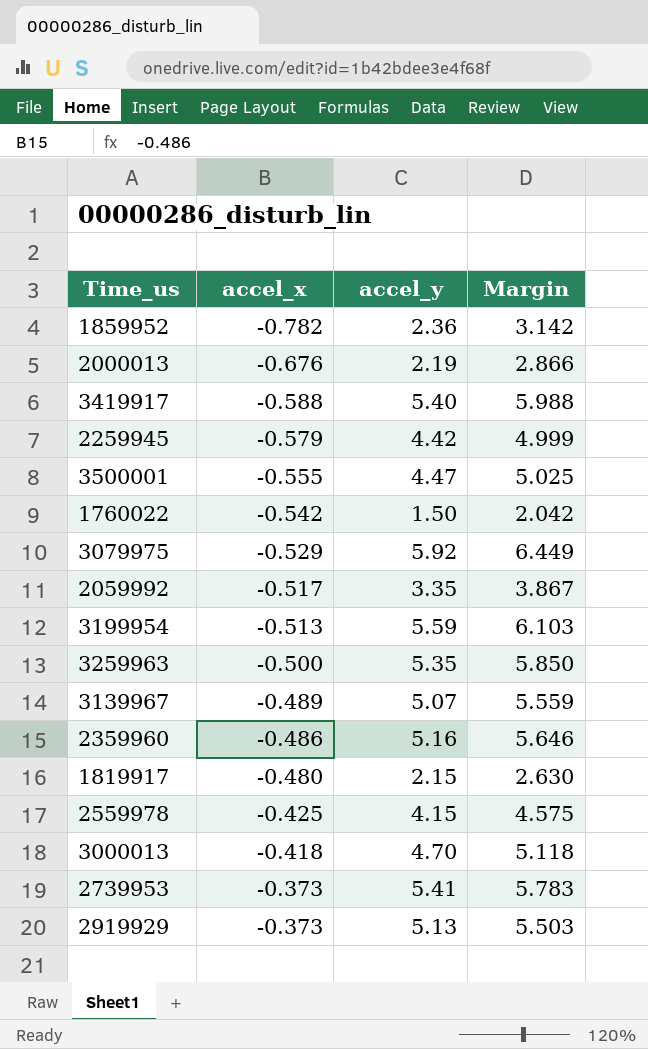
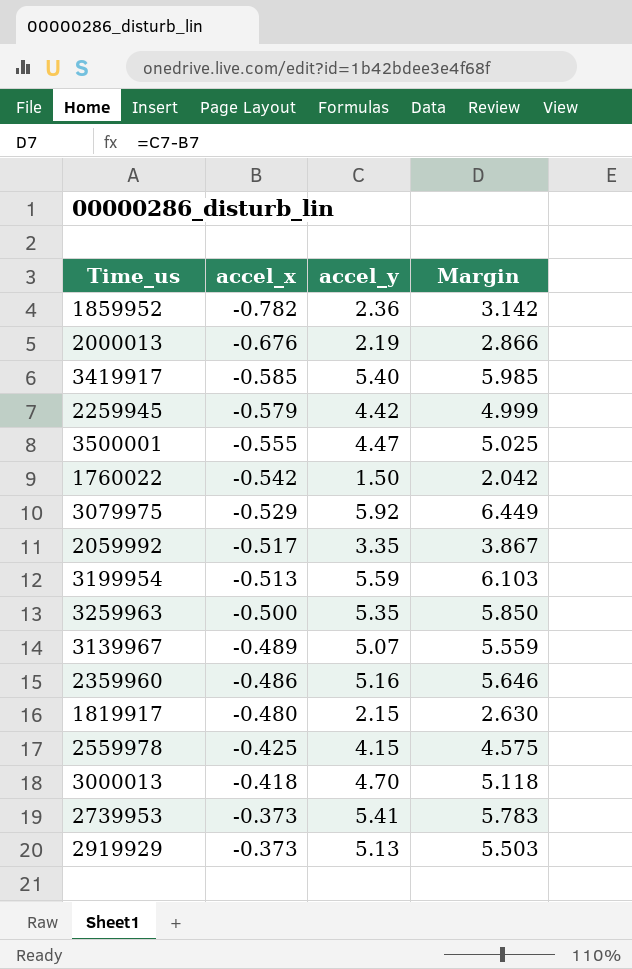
3419917 | accel_x: -0.588 -> -0.585
3419917 | Margin: 5.988 -> 5.985

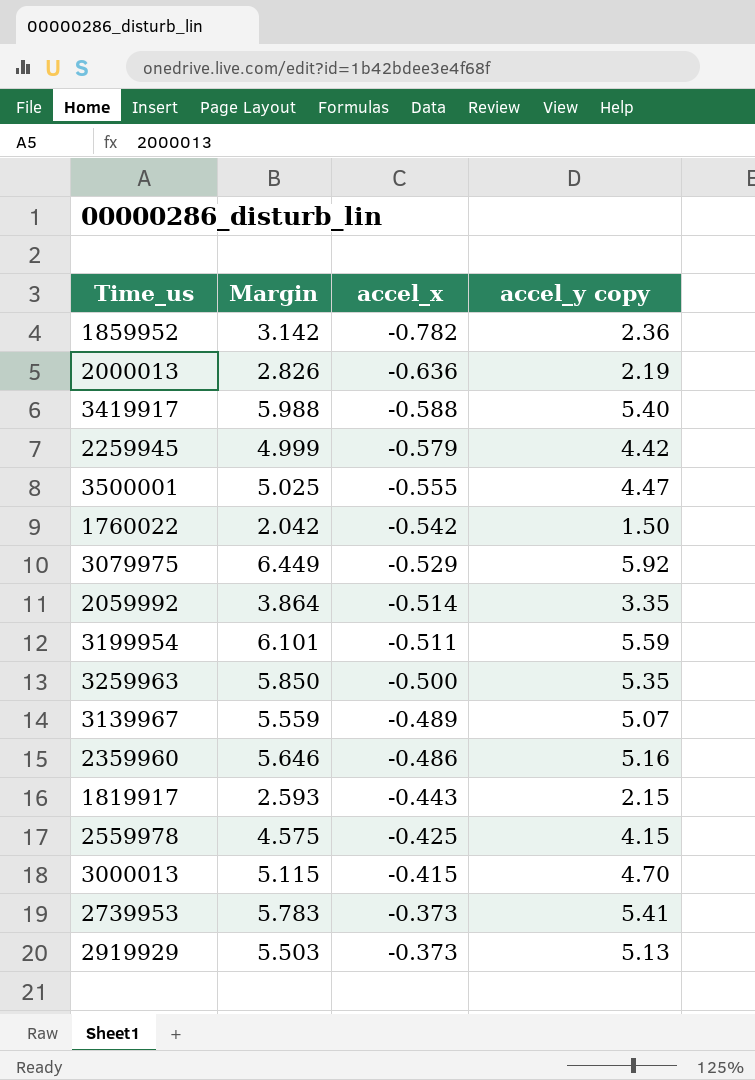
column Margin | position: 4 -> 2
column name: accel_y -> accel_y copy
2000013 | Margin: 2.866 -> 2.826
2000013 | accel_x: -0.676 -> -0.636
3419917 | Margin: 5.985 -> 5.988
3419917 | accel_x: -0.585 -> -0.588
2059992 | Margin: 3.867 -> 3.864
2059992 | accel_x: -0.517 -> -0.514
3199954 | Margin: 6.103 -> 6.101
3199954 | accel_x: -0.513 -> -0.511
1819917 | Margin: 2.630 -> 2.593
1819917 | accel_x: -0.480 -> -0.443
3000013 | Margin: 5.118 -> 5.115
3000013 | accel_x: -0.418 -> -0.415

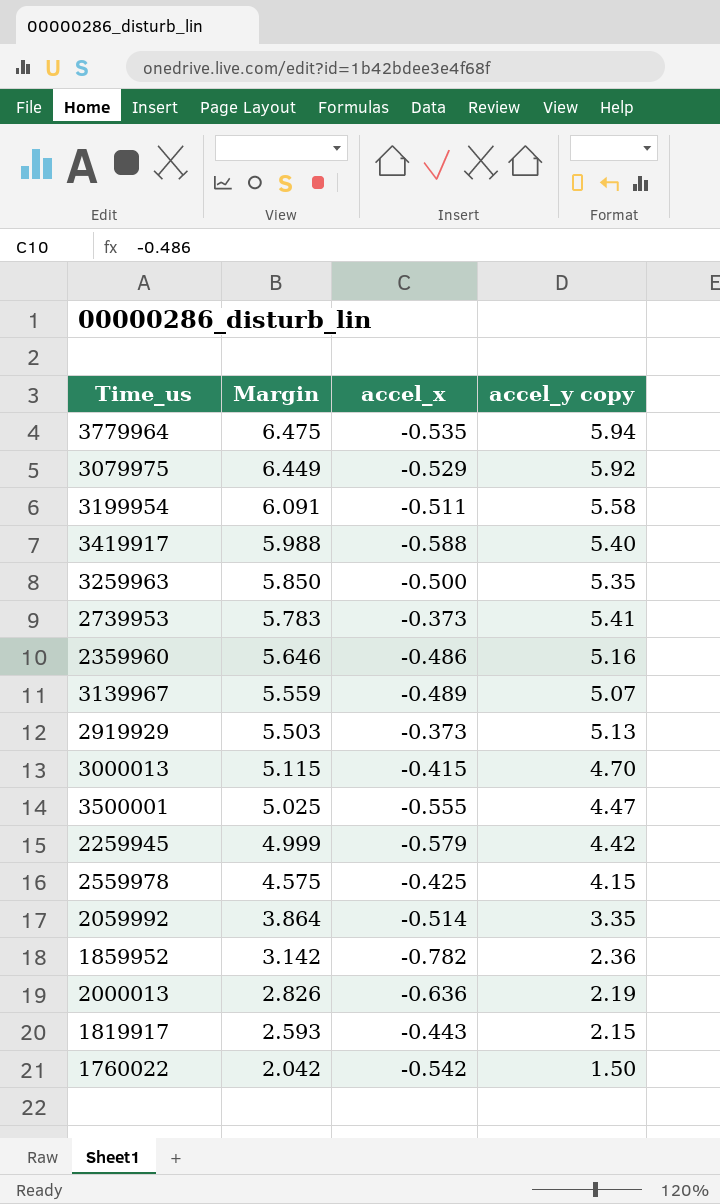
row order: accel_x ascending -> Margin descending
row 3779964: none -> 6.475 | -0.535 | 5.94
3199954 | Margin: 6.101 -> 6.091
3199954 | accel_y copy: 5.59 -> 5.58

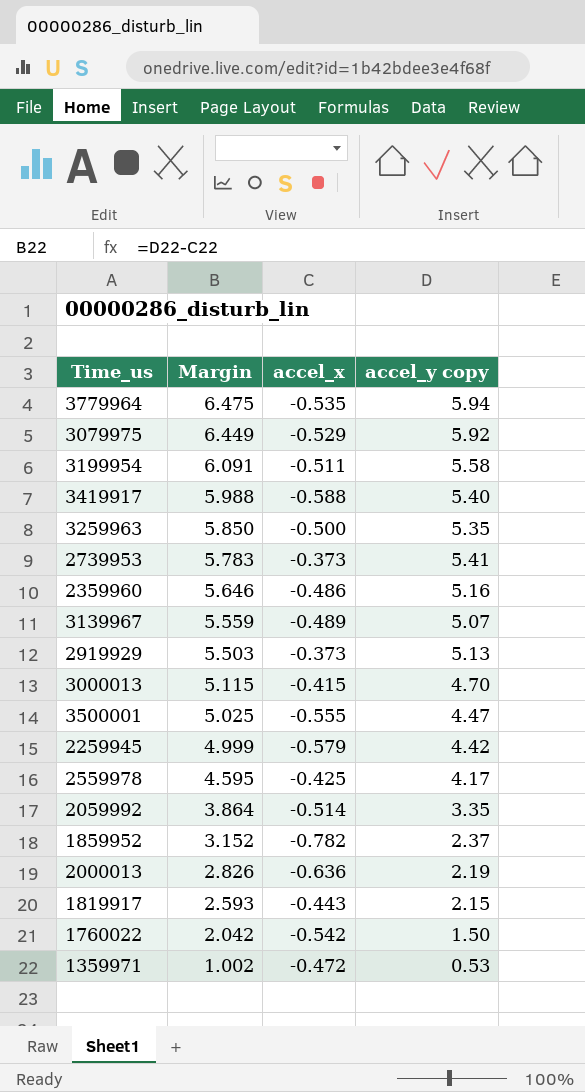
2559978 | Margin: 4.575 -> 4.595
2559978 | accel_y copy: 4.15 -> 4.17
1859952 | Margin: 3.142 -> 3.152
1859952 | accel_y copy: 2.36 -> 2.37
row 1359971: none -> 1.002 | -0.472 | 0.53

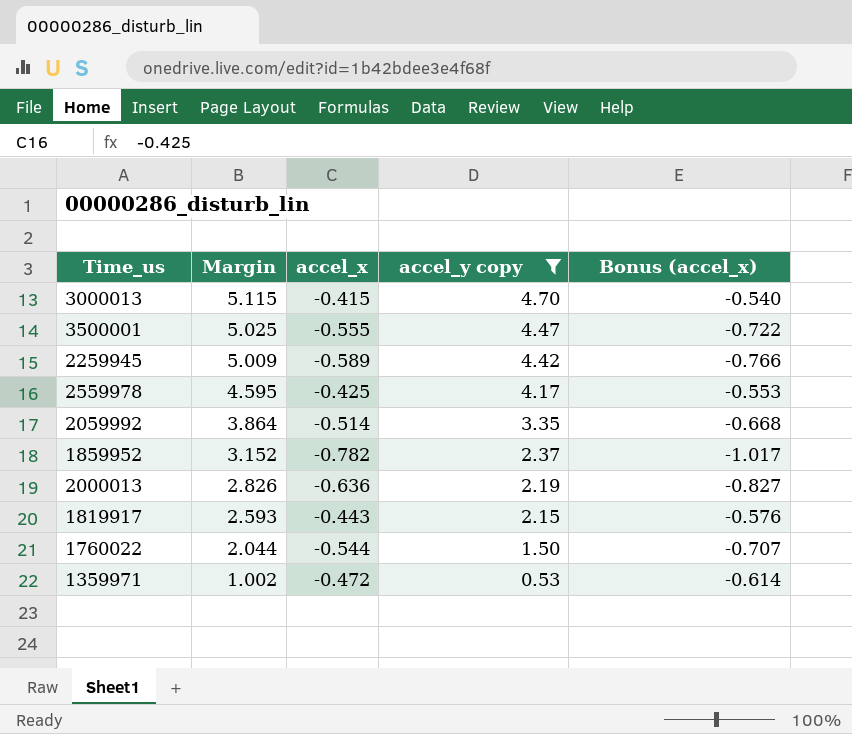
filter: none -> accel_y copy <= 4.70
column Bonus (accel_x) | formula: none -> [accel_x] * 1.3
2259945 | Margin: 4.999 -> 5.009
2259945 | accel_x: -0.579 -> -0.589
1760022 | Margin: 2.042 -> 2.044
1760022 | accel_x: -0.542 -> -0.544

